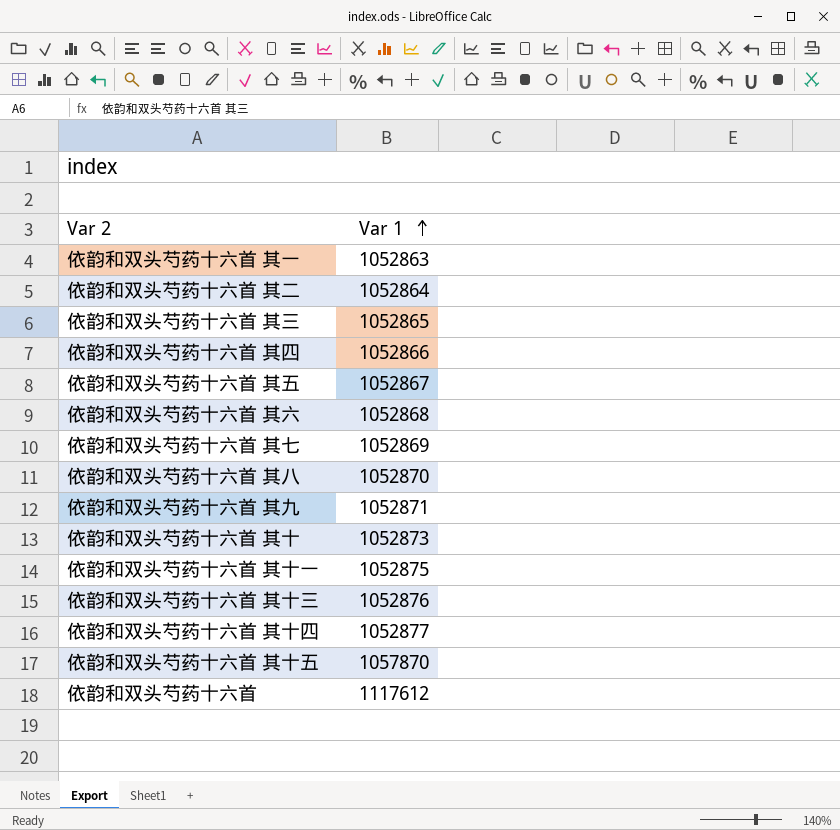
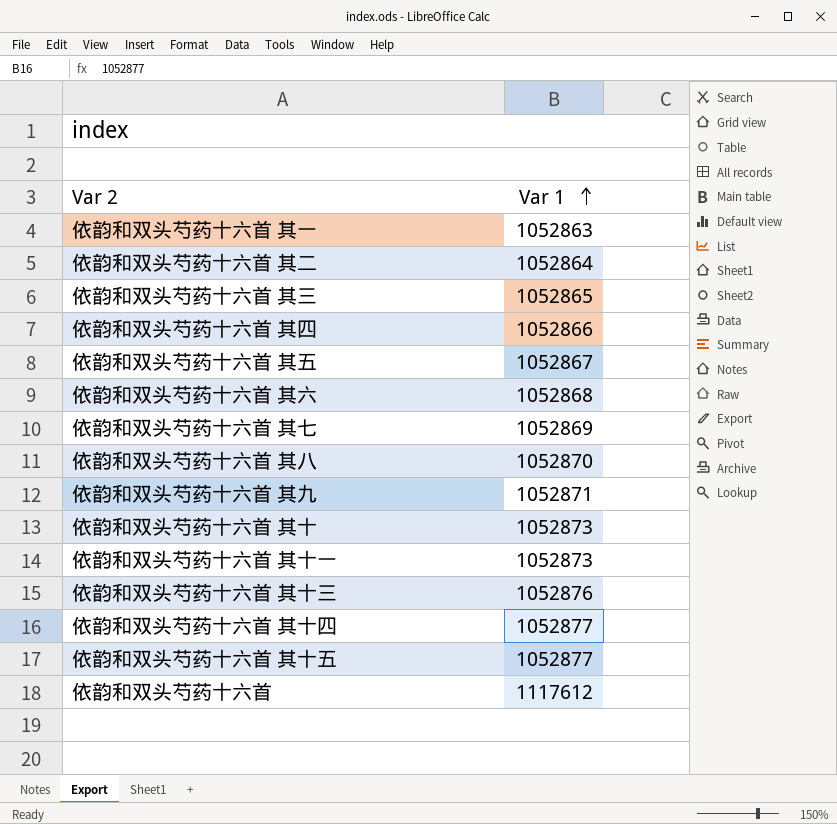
依韵和双头芍药十六首 其十一 | Var 1: 1052875 -> 1052873
依韵和双头芍药十六首 其十五 | Var 1: 1057870 -> 1052877

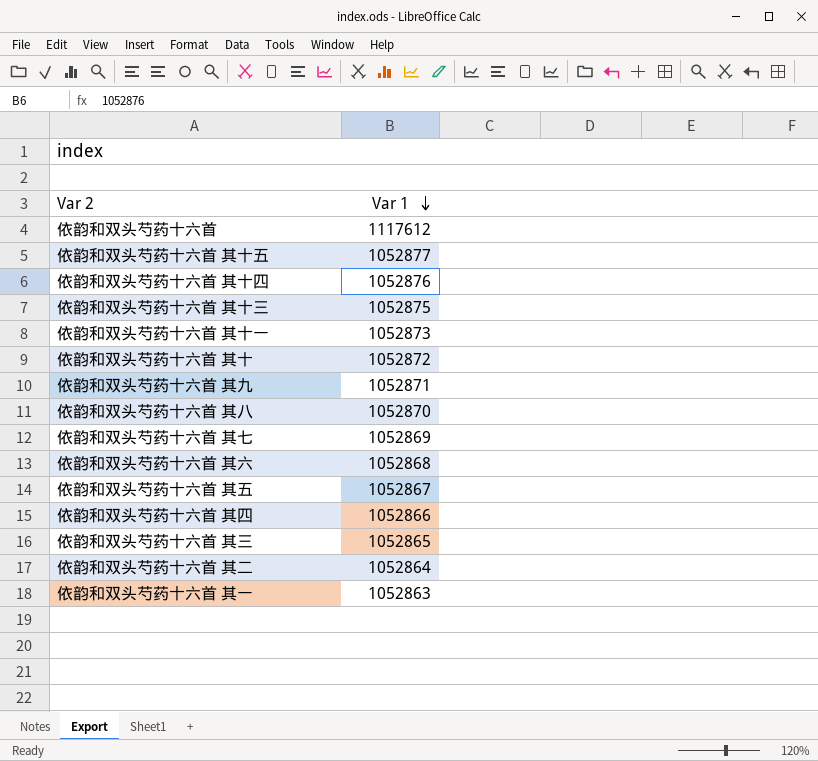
row order: Var 1 ascending -> Var 1 descending
依韵和双头芍药十六首 其十四 | Var 1: 1052877 -> 1052876
依韵和双头芍药十六首 其十三 | Var 1: 1052876 -> 1052875
依韵和双头芍药十六首 其十 | Var 1: 1052873 -> 1052872

